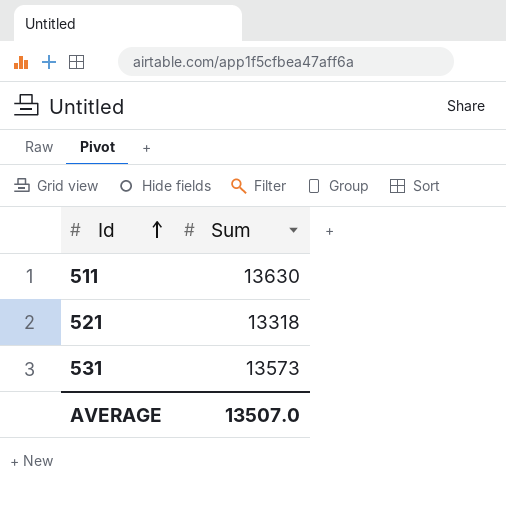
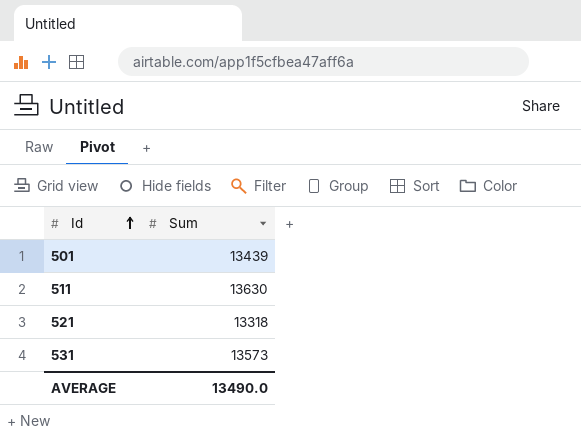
row 501: none -> 13439
AVERAGE | Sum: 13507.0 -> 13490.0

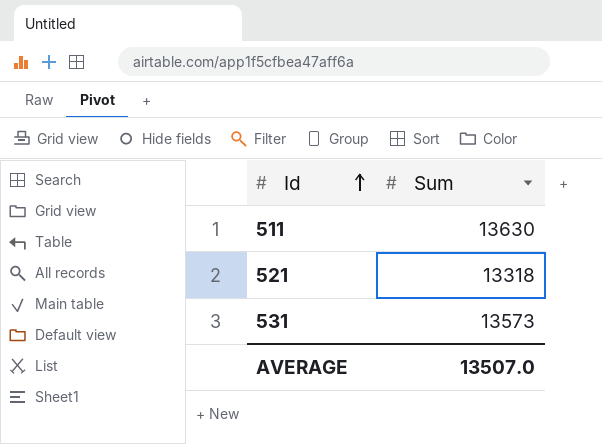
row 501: 13439 -> none
AVERAGE | Sum: 13490.0 -> 13507.0

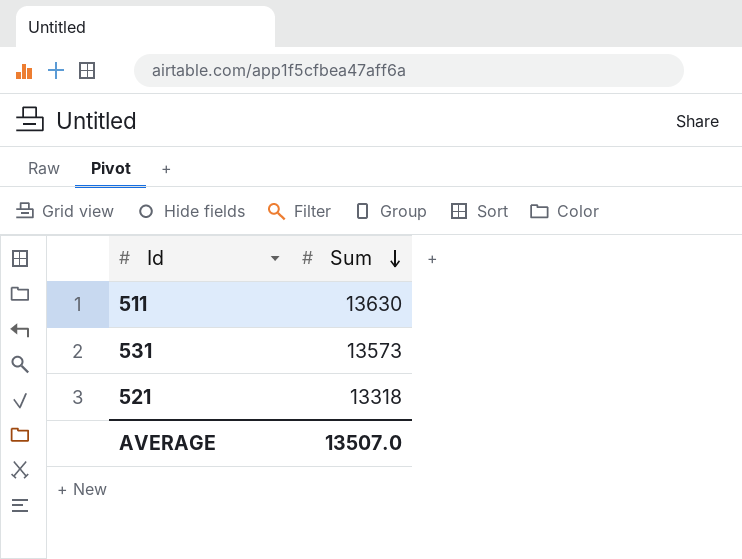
row order: Id ascending -> Sum descending

